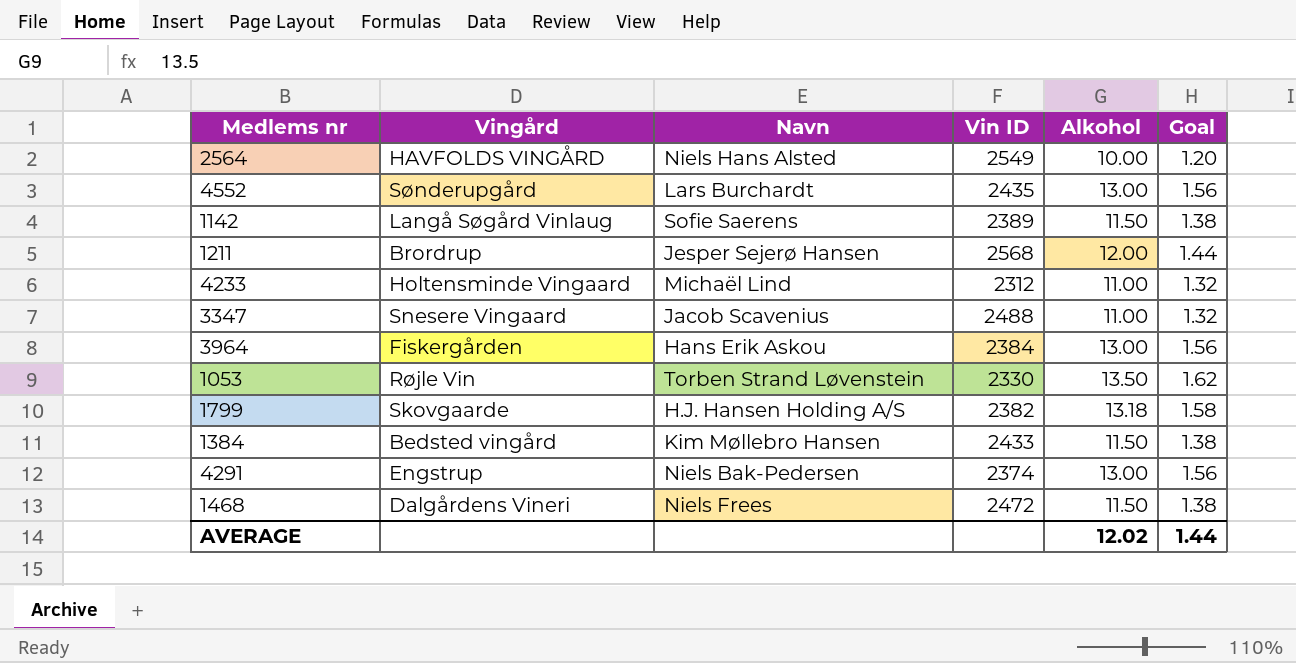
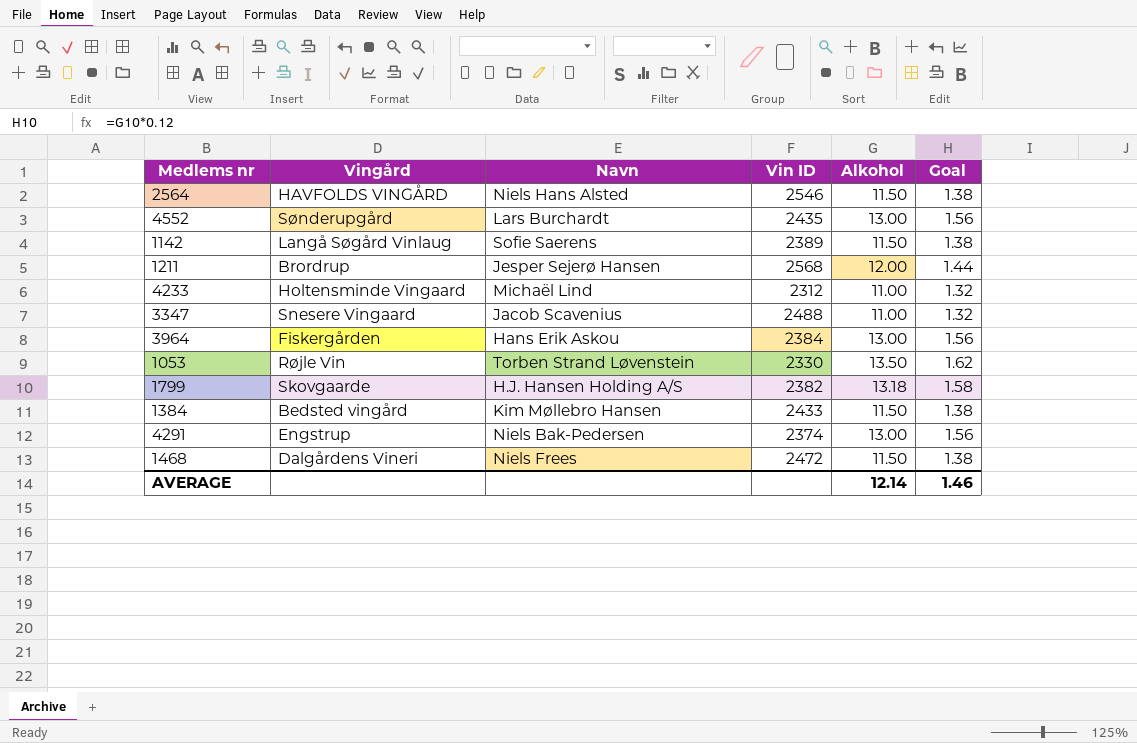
2564 | Vin ID: 2549 -> 2546
2564 | Alkohol: 10.00 -> 11.50
2564 | Goal: 1.20 -> 1.38
AVERAGE | Alkohol: 12.02 -> 12.14
AVERAGE | Goal: 1.44 -> 1.46

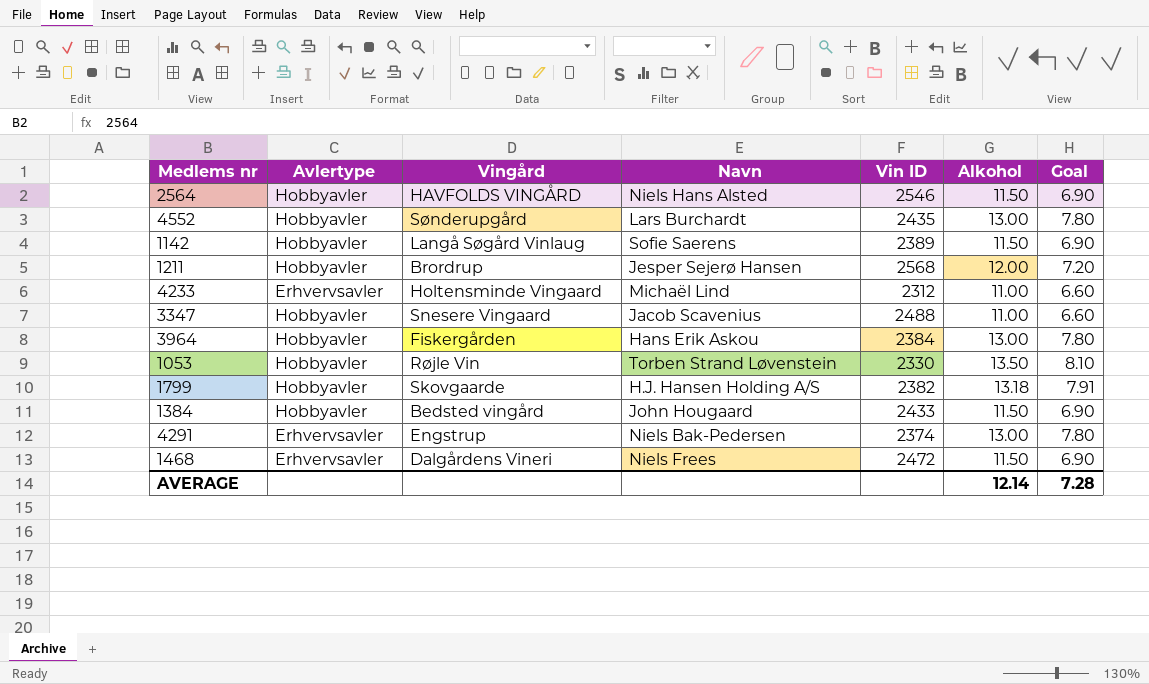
column Avlertype | position: none -> 2
column Goal | formula: [Alkohol] * 0.12 -> [Alkohol] * 0.6
1384 | Navn: Kim Møllebro Hansen -> John Hougaard
AVERAGE | Goal: 1.46 -> 7.28

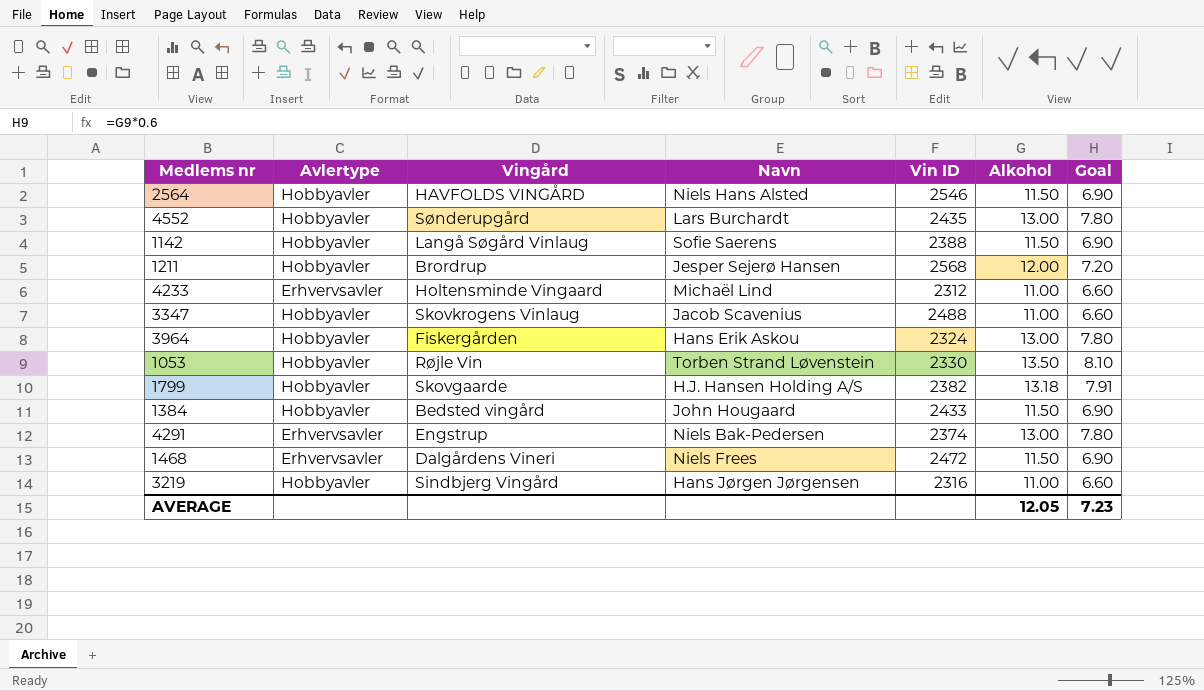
1142 | Vin ID: 2389 -> 2388
3347 | Vingård: Snesere Vingaard -> Skovkrogens Vinlaug
3964 | Vin ID: 2384 -> 2324
row 3219: none -> Hobbyavler | Sindbjerg Vingård | Hans Jørgen Jørgensen | 2316 | 11.00 | 6.60
AVERAGE | Alkohol: 12.14 -> 12.05
AVERAGE | Goal: 7.28 -> 7.23

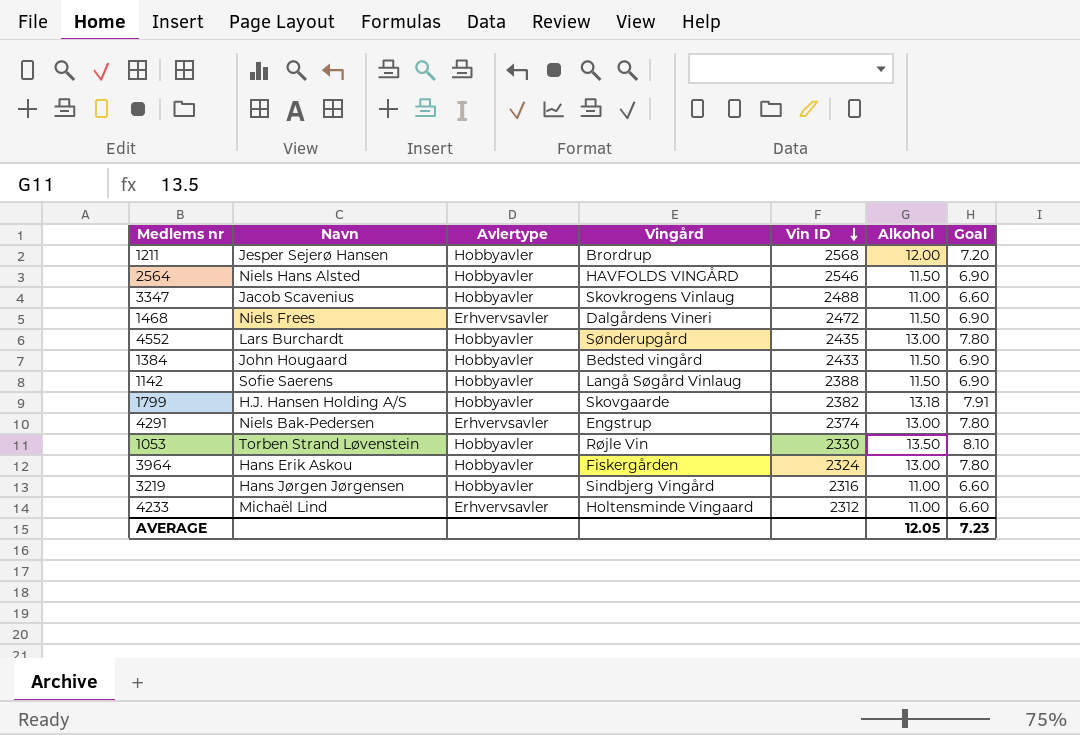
row order: none -> Vin ID descending
column Navn | position: 4 -> 2

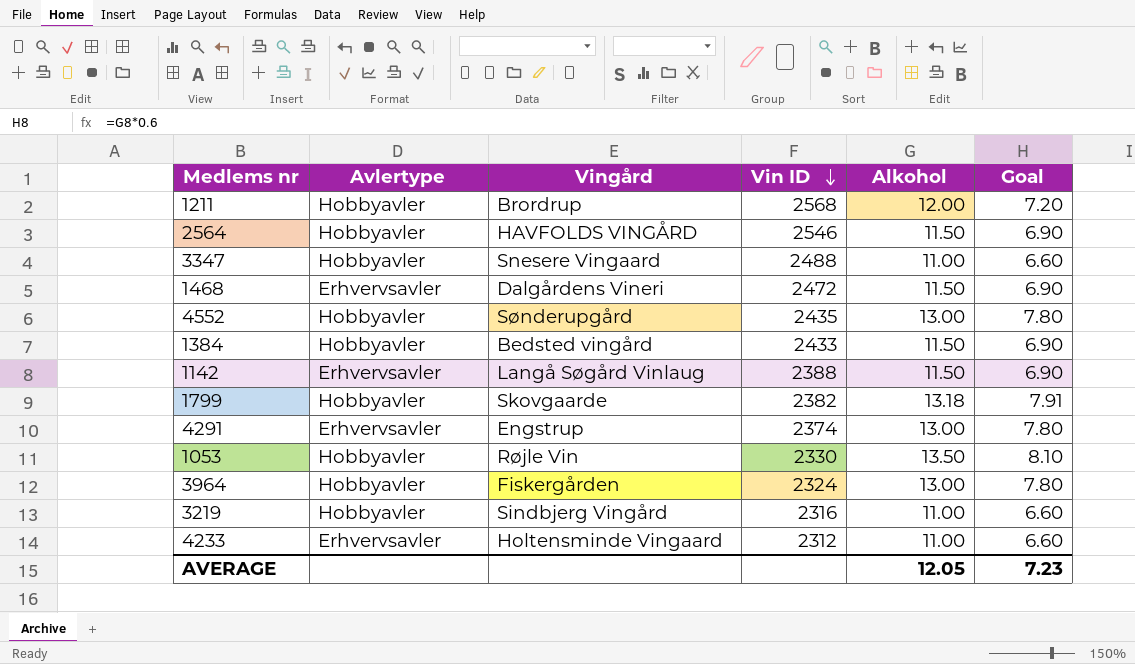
column Navn | position: 2 -> none
3347 | Vingård: Skovkrogens Vinlaug -> Snesere Vingaard
1142 | Avlertype: Hobbyavler -> Erhvervsavler

